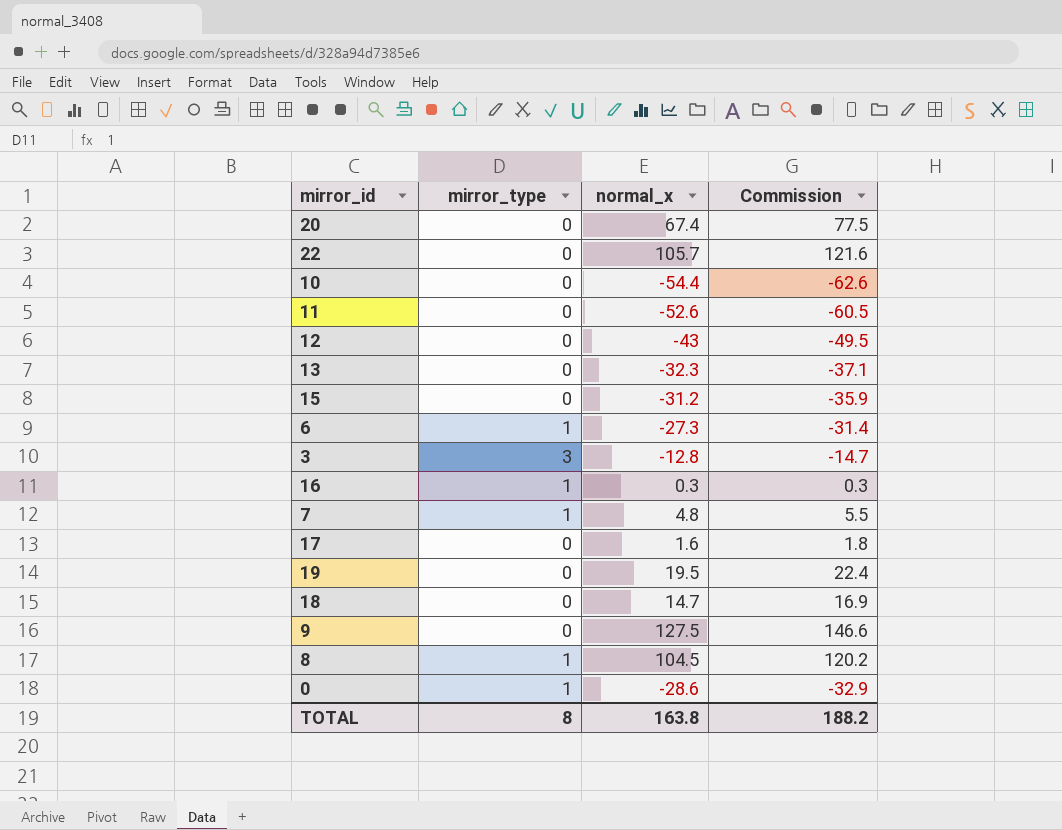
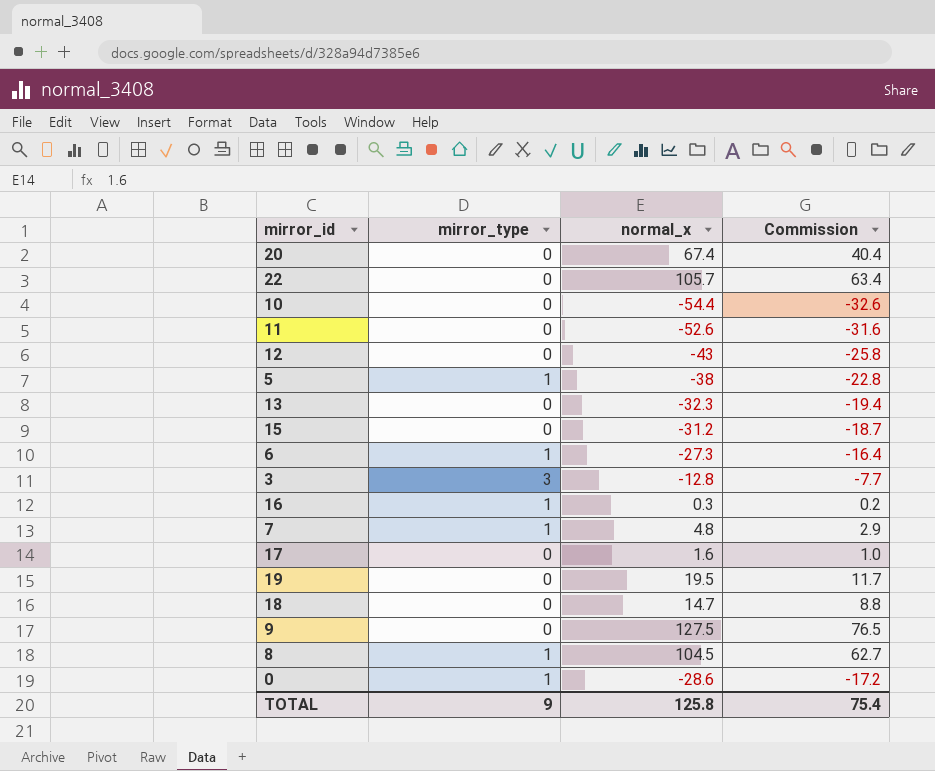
column Commission | formula: [normal_x] * 1.15 -> [normal_x] * 0.6
row 5: none -> 1 | -38 | -22.8
TOTAL | mirror_type: 8 -> 9
TOTAL | normal_x: 163.8 -> 125.8
TOTAL | Commission: 188.2 -> 75.4

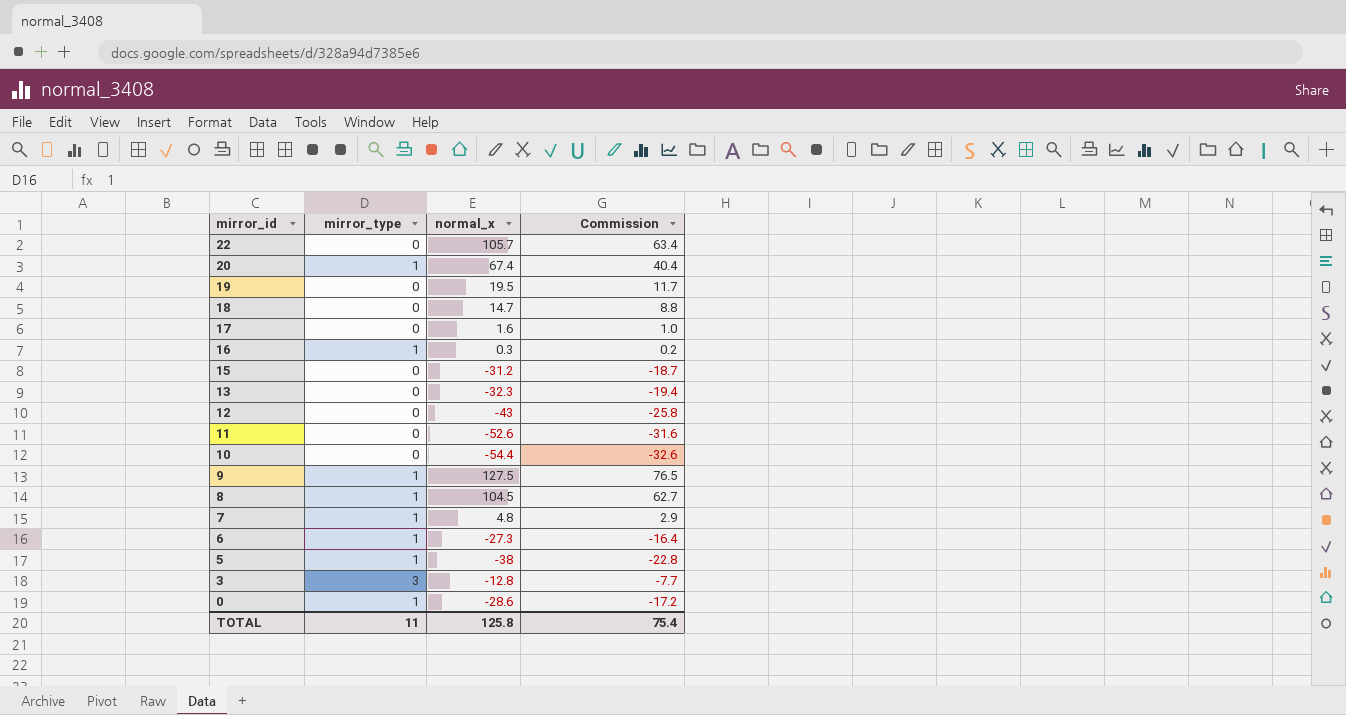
row order: none -> mirror_id descending
20 | mirror_type: 0 -> 1
9 | mirror_type: 0 -> 1
TOTAL | mirror_type: 9 -> 11

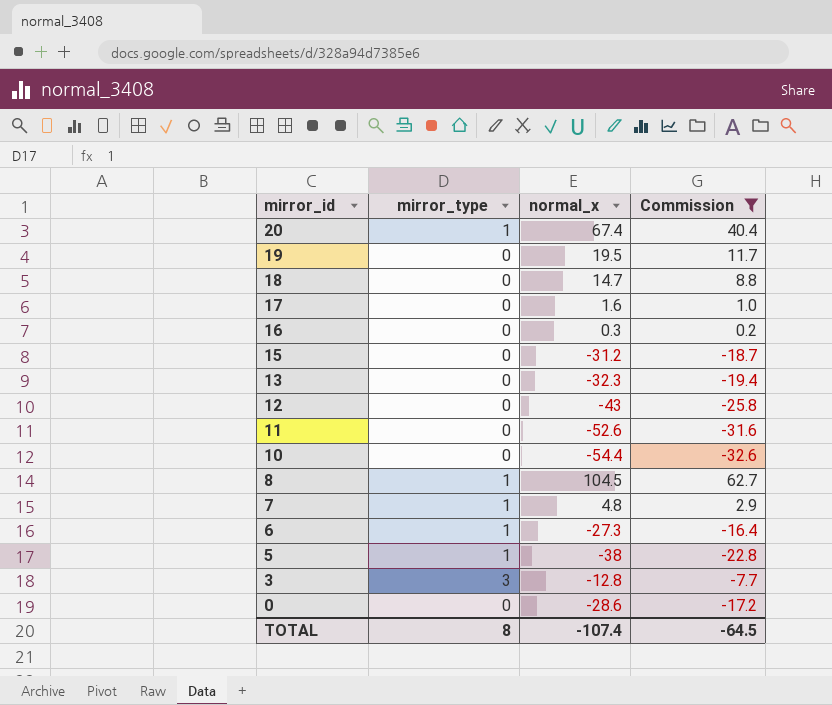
filter: none -> Commission <= 62.7
16 | mirror_type: 1 -> 0
0 | mirror_type: 1 -> 0
TOTAL | mirror_type: 11 -> 8
TOTAL | normal_x: 125.8 -> -107.4
TOTAL | Commission: 75.4 -> -64.5

